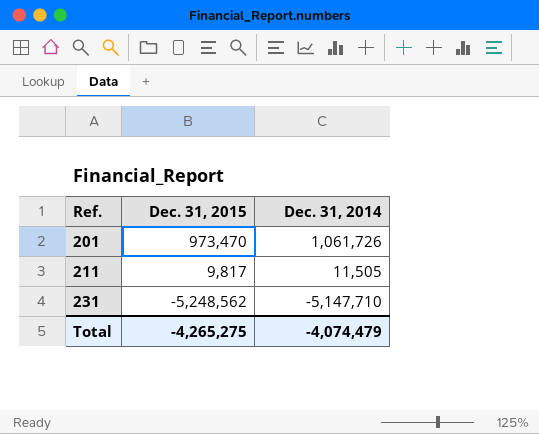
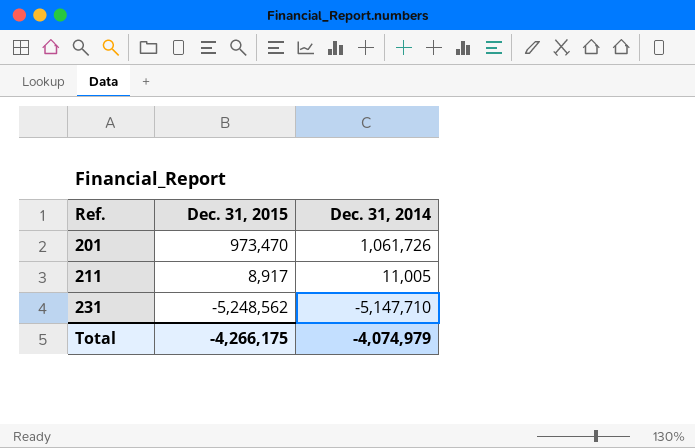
211 | Dec. 31, 2015: 9,817 -> 8,917
211 | Dec. 31, 2014: 11,505 -> 11,005
Total | Dec. 31, 2015: -4,265,275 -> -4,266,175
Total | Dec. 31, 2014: -4,074,479 -> -4,074,979

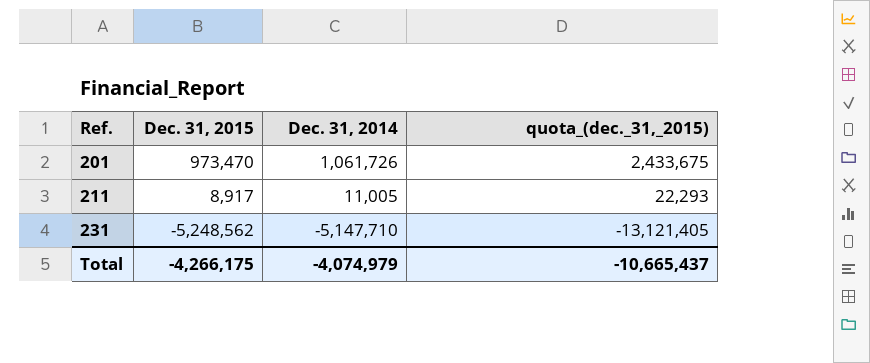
column quota_(dec._31,_2015) | formula: none -> [Dec. 31, 2015] * 2.5

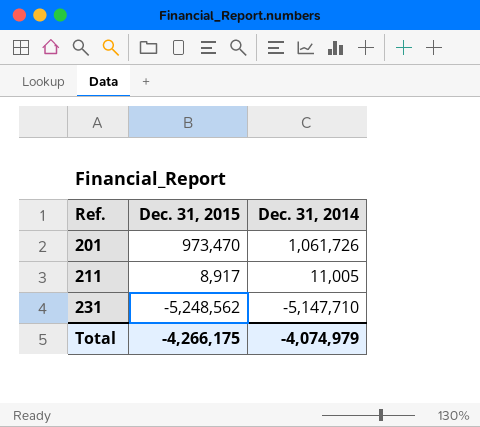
column quota_(dec._31,_2015) | formula: [Dec. 31, 2015] * 2.5 -> none

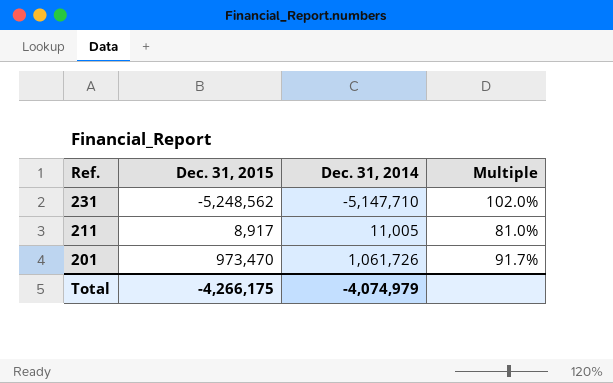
row order: Ref. ascending -> Ref. descending
column Multiple | formula: none -> [Dec. 31, 2015] / [Dec. 31, 2014]

